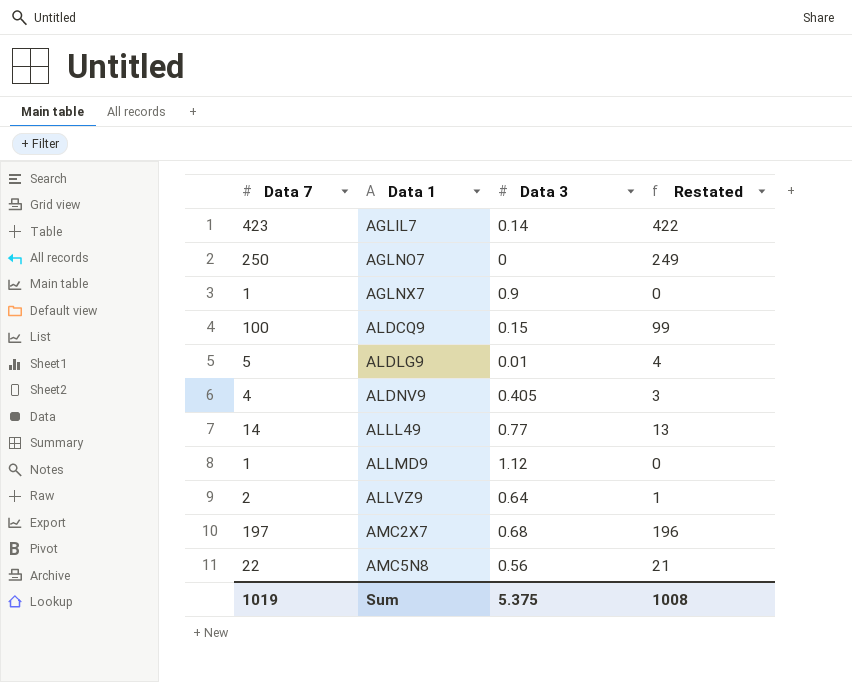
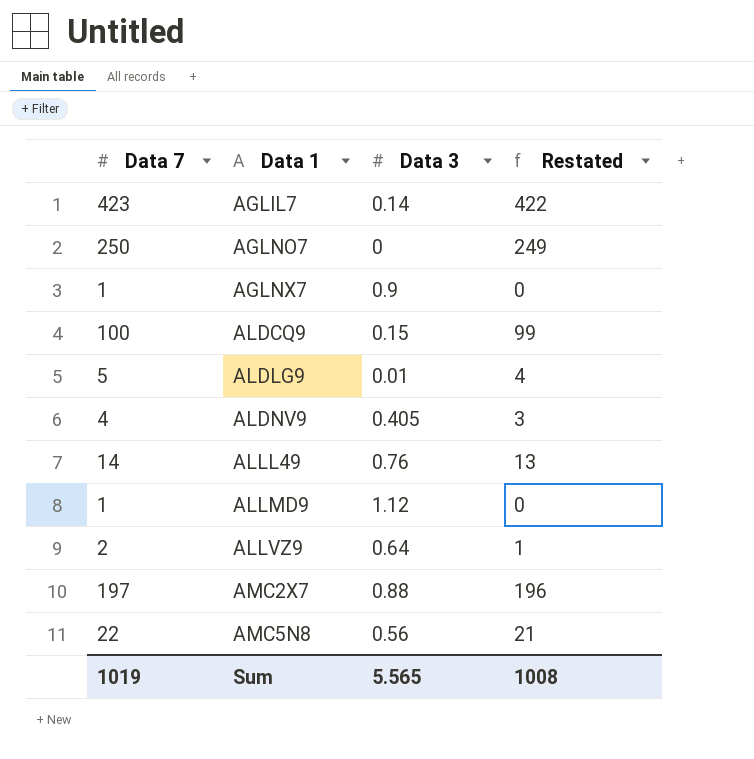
ALLL49 | Data 3: 0.77 -> 0.76
AMC2X7 | Data 3: 0.68 -> 0.88
Sum | Data 3: 5.375 -> 5.565

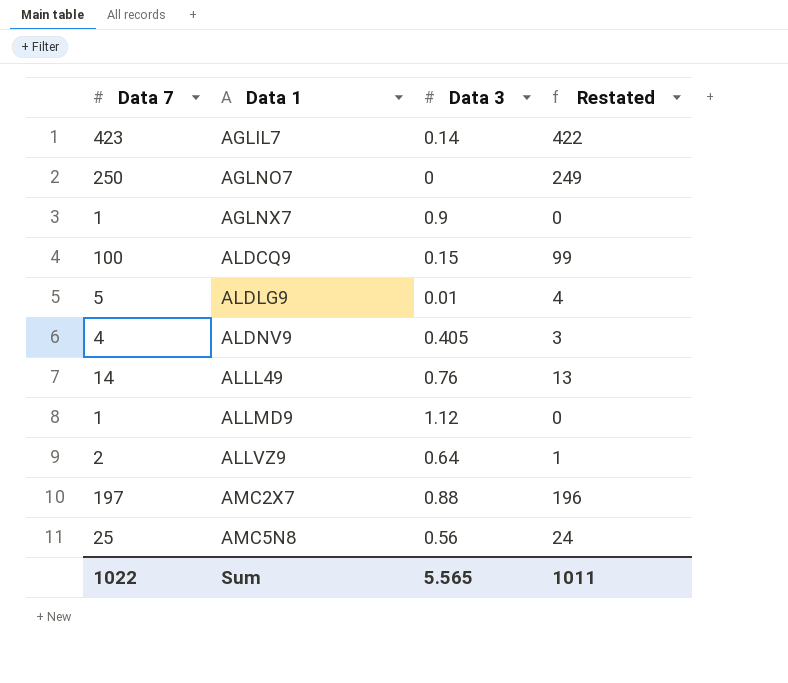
AMC5N8 | Data 7: 22 -> 25
AMC5N8 | Restated: 21 -> 24
Sum | Data 7: 1019 -> 1022
Sum | Restated: 1008 -> 1011

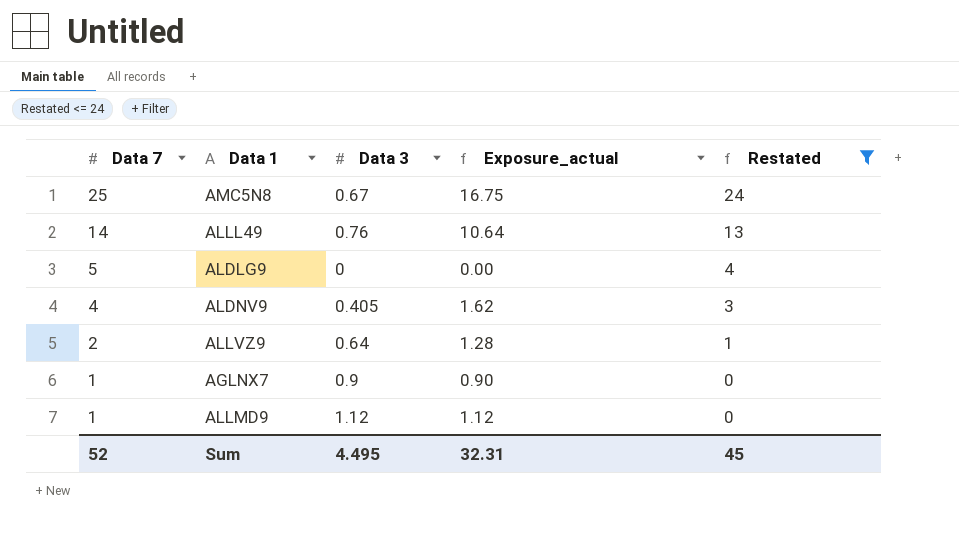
filter: none -> Restated <= 24
row order: Data 1 ascending -> Data 7 descending
column Exposure_actual | formula: none -> [Data 7] * [Data 3]
AMC5N8 | Data 3: 0.56 -> 0.67
ALDLG9 | Data 3: 0.01 -> 0
Sum | Data 7: 1022 -> 52
Sum | Data 3: 5.565 -> 4.495
Sum | Restated: 1011 -> 45

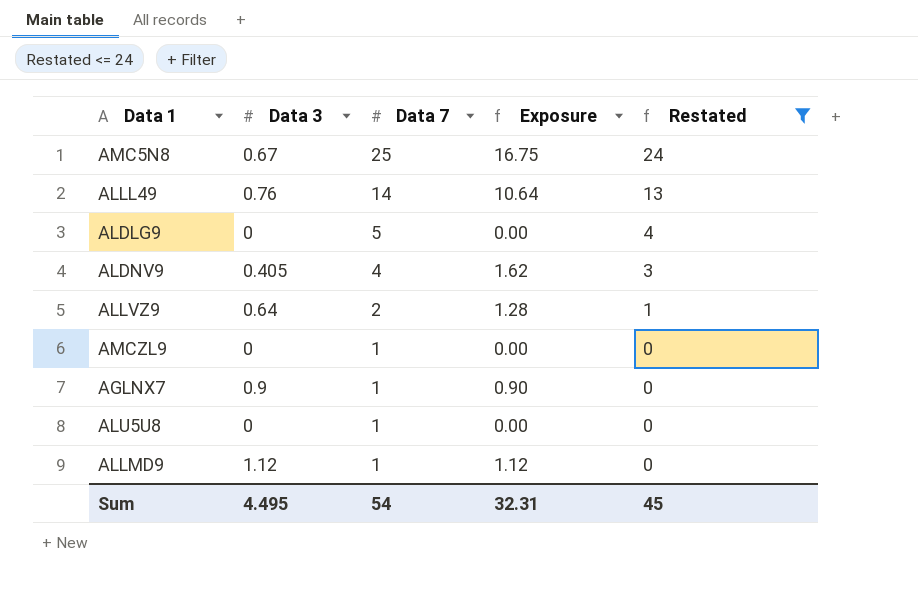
column Data 7 | position: 1 -> 3
column name: Exposure_actual -> Exposure
row AMCZL9: none -> 0 | 1 | 0.00 | 0
row ALU5U8: none -> 0 | 1 | 0.00 | 0
Sum | Data 7: 52 -> 54

